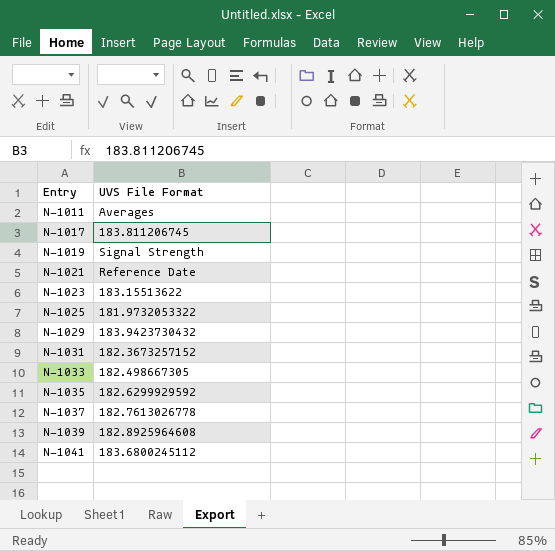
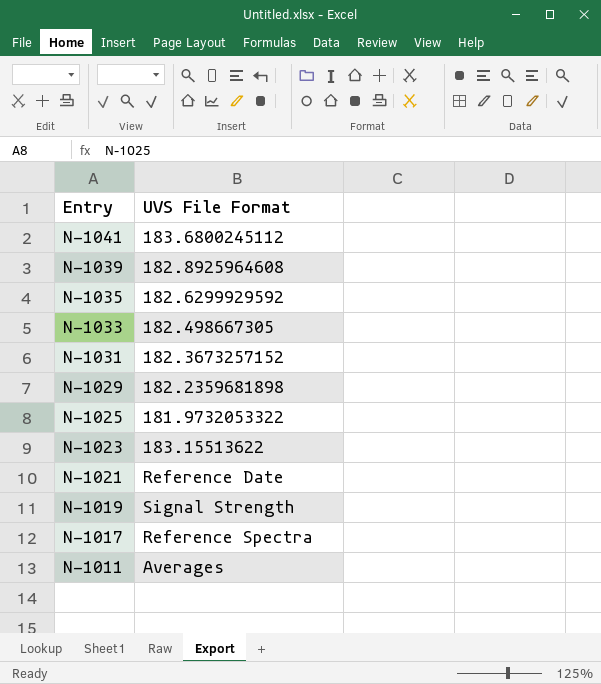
row order: Entry ascending -> Entry descending
row N-1037: 182.7613026778 -> none
N-1029 | UVS File Format: 183.9423730432 -> 182.2359681898
N-1017 | UVS File Format: 183.811206745 -> Reference Spectra

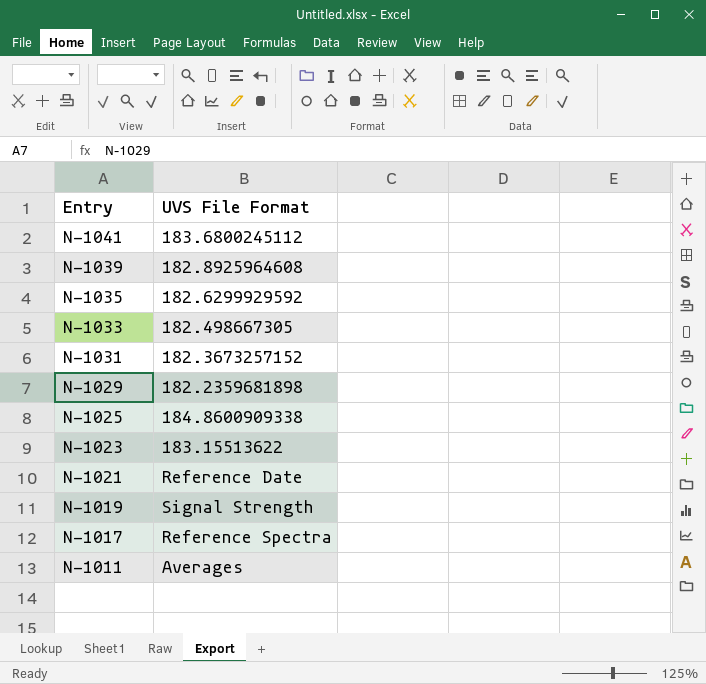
N-1025 | UVS File Format: 181.9732053322 -> 184.8600909338

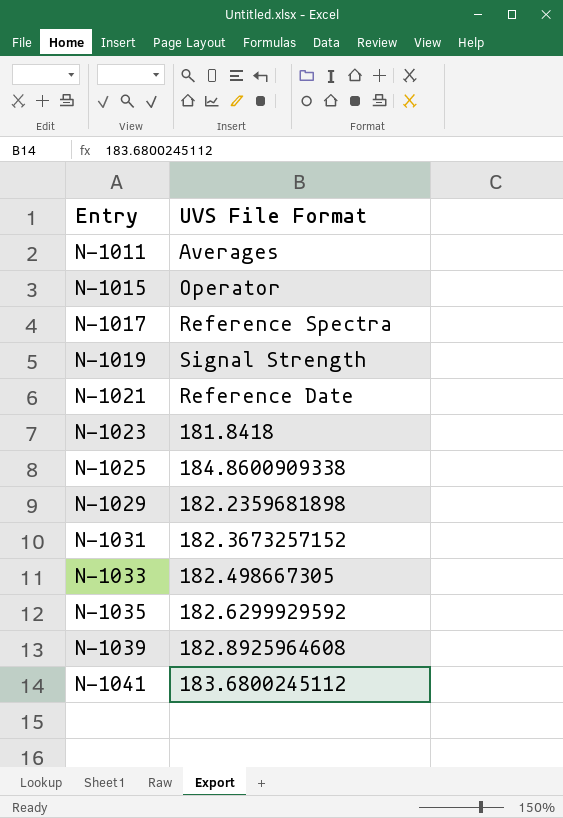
row order: Entry descending -> Entry ascending
row N-1015: none -> Operator
N-1023 | UVS File Format: 183.15513622 -> 181.8418

